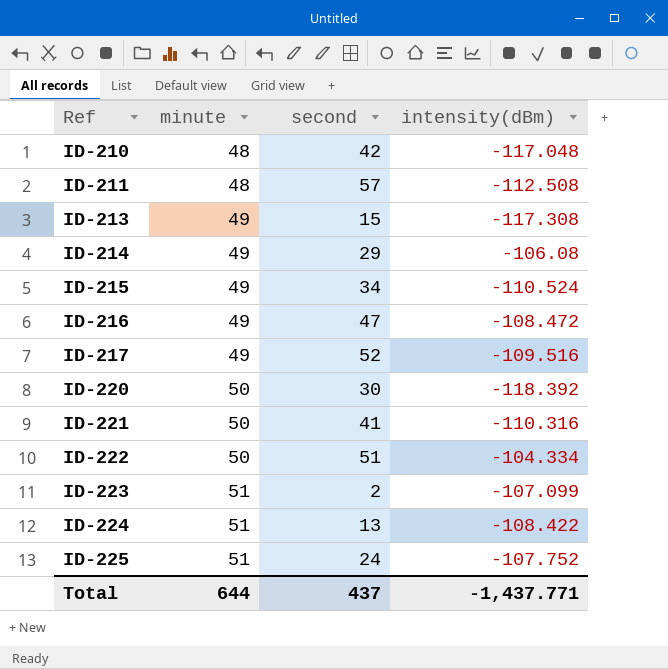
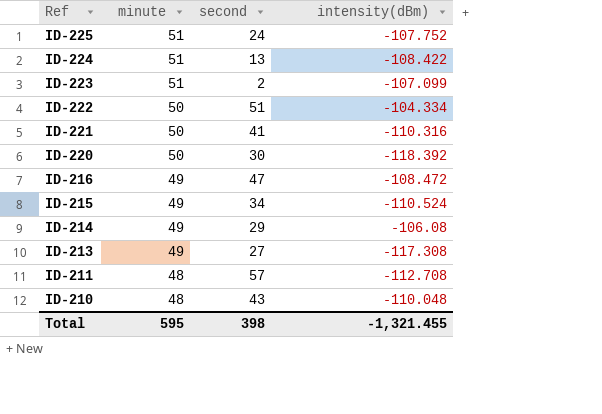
row order: Ref ascending -> Ref descending
row ID-217: 49 | 52 | -109.516 -> none
ID-213 | second: 15 -> 27
ID-211 | intensity(dBm): -112.508 -> -112.708
ID-210 | second: 42 -> 43
ID-210 | intensity(dBm): -117.048 -> -110.048
Total | minute: 644 -> 595
Total | second: 437 -> 398
Total | intensity(dBm): -1,437.771 -> -1,321.455

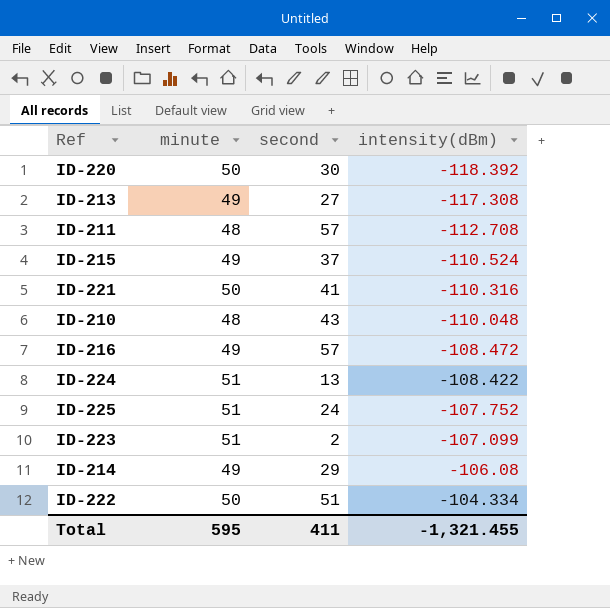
row order: Ref descending -> intensity(dBm) ascending
ID-215 | second: 34 -> 37
ID-216 | second: 47 -> 57
Total | second: 398 -> 411

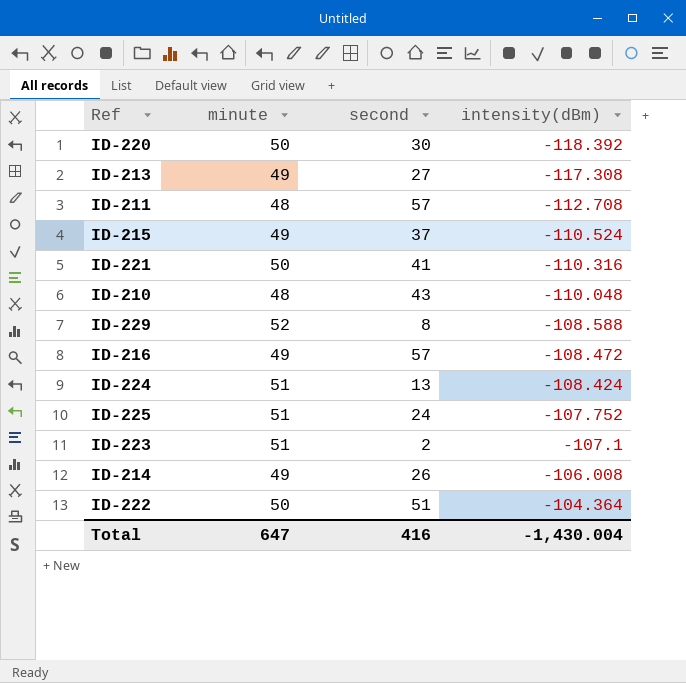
row ID-229: none -> 52 | 8 | -108.588
ID-224 | intensity(dBm): -108.422 -> -108.424
ID-223 | intensity(dBm): -107.099 -> -107.1
ID-214 | second: 29 -> 26
ID-214 | intensity(dBm): -106.08 -> -106.008
ID-222 | intensity(dBm): -104.334 -> -104.364
Total | minute: 595 -> 647
Total | second: 411 -> 416
Total | intensity(dBm): -1,321.455 -> -1,430.004

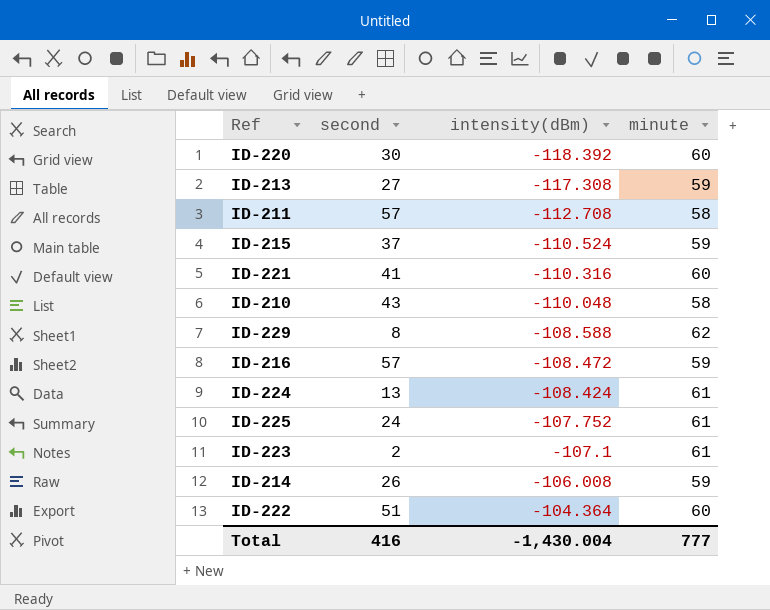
column minute | position: 2 -> 4
ID-220 | minute: 50 -> 60
ID-213 | minute: 49 -> 59
ID-211 | minute: 48 -> 58
ID-215 | minute: 49 -> 59
ID-221 | minute: 50 -> 60
ID-210 | minute: 48 -> 58
ID-229 | minute: 52 -> 62
ID-216 | minute: 49 -> 59
ID-224 | minute: 51 -> 61
ID-225 | minute: 51 -> 61
ID-223 | minute: 51 -> 61
ID-214 | minute: 49 -> 59
ID-222 | minute: 50 -> 60
Total | minute: 647 -> 777

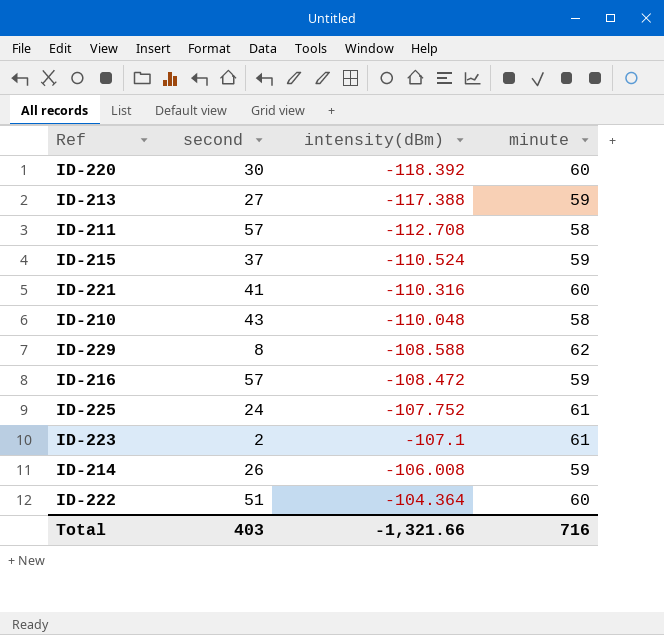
row ID-224: 13 | -108.424 | 61 -> none
ID-213 | intensity(dBm): -117.308 -> -117.388
Total | second: 416 -> 403
Total | intensity(dBm): -1,430.004 -> -1,321.66
Total | minute: 777 -> 716

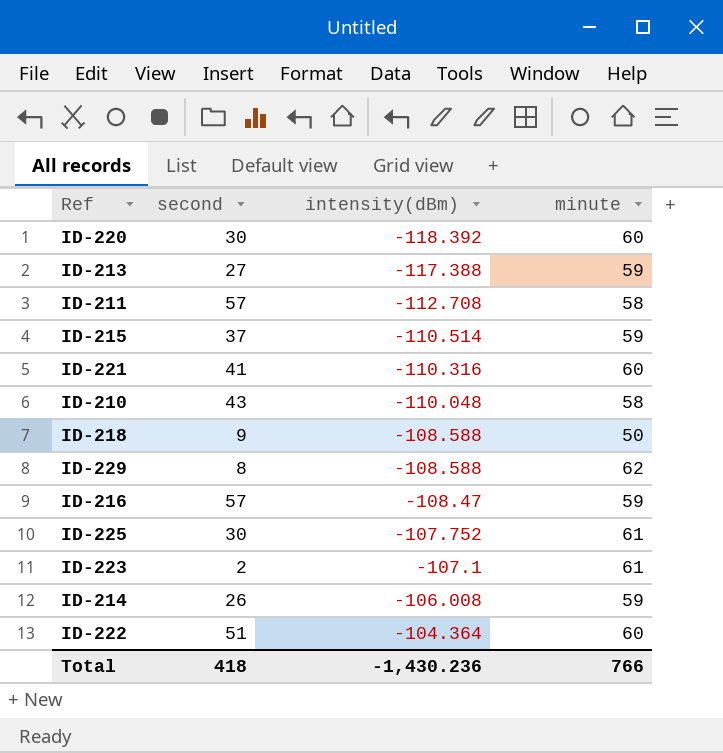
ID-215 | intensity(dBm): -110.524 -> -110.514
row ID-218: none -> 9 | -108.588 | 50
ID-216 | intensity(dBm): -108.472 -> -108.47
ID-225 | second: 24 -> 30
Total | second: 403 -> 418
Total | intensity(dBm): -1,321.66 -> -1,430.236
Total | minute: 716 -> 766

